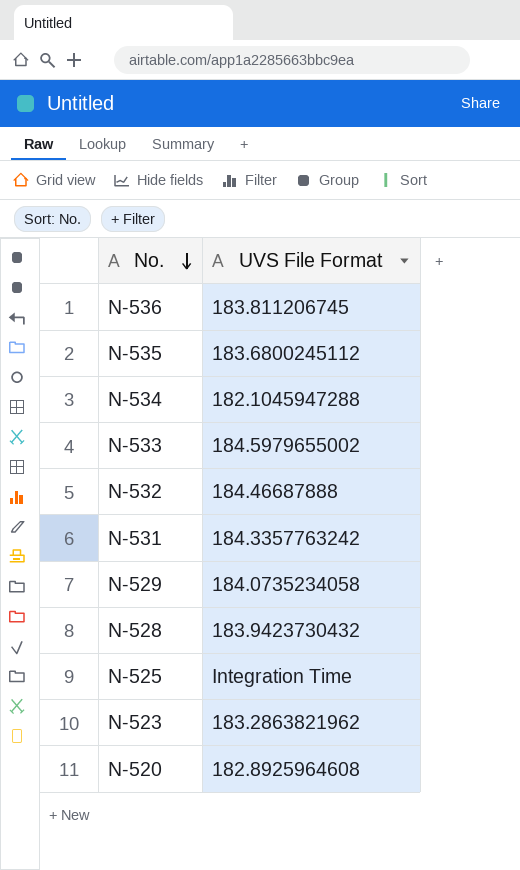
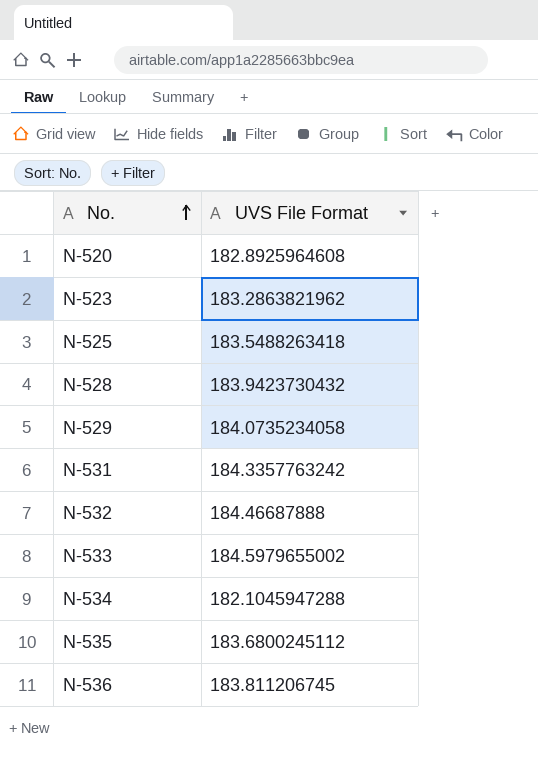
row order: No. descending -> No. ascending
N-525 | UVS File Format: Integration Time -> 183.5488263418

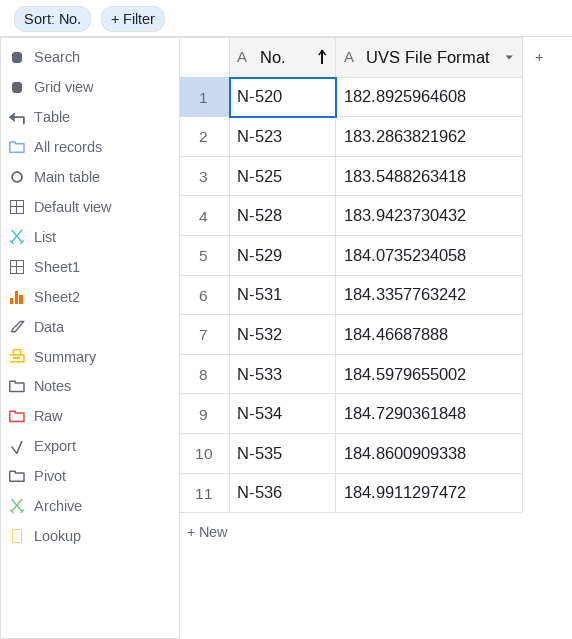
N-534 | UVS File Format: 182.1045947288 -> 184.7290361848
N-535 | UVS File Format: 183.6800245112 -> 184.8600909338
N-536 | UVS File Format: 183.811206745 -> 184.9911297472

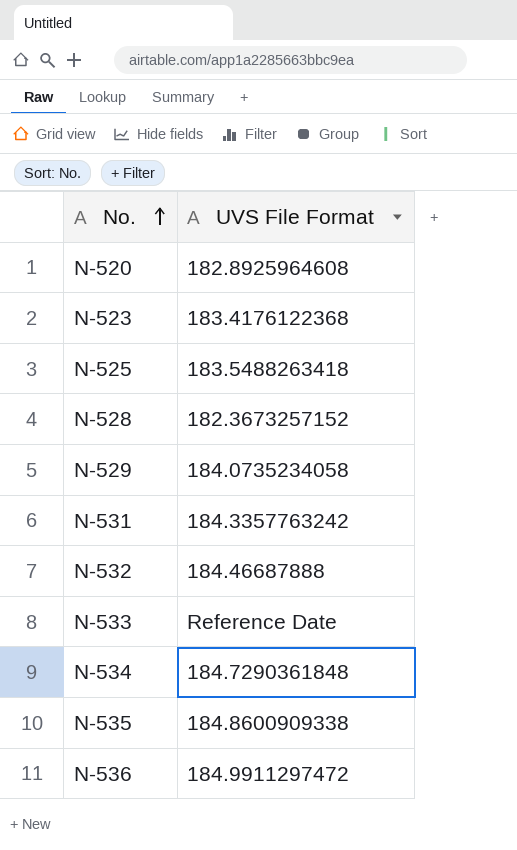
N-523 | UVS File Format: 183.2863821962 -> 183.4176122368
N-528 | UVS File Format: 183.9423730432 -> 182.3673257152
N-533 | UVS File Format: 184.5979655002 -> Reference Date

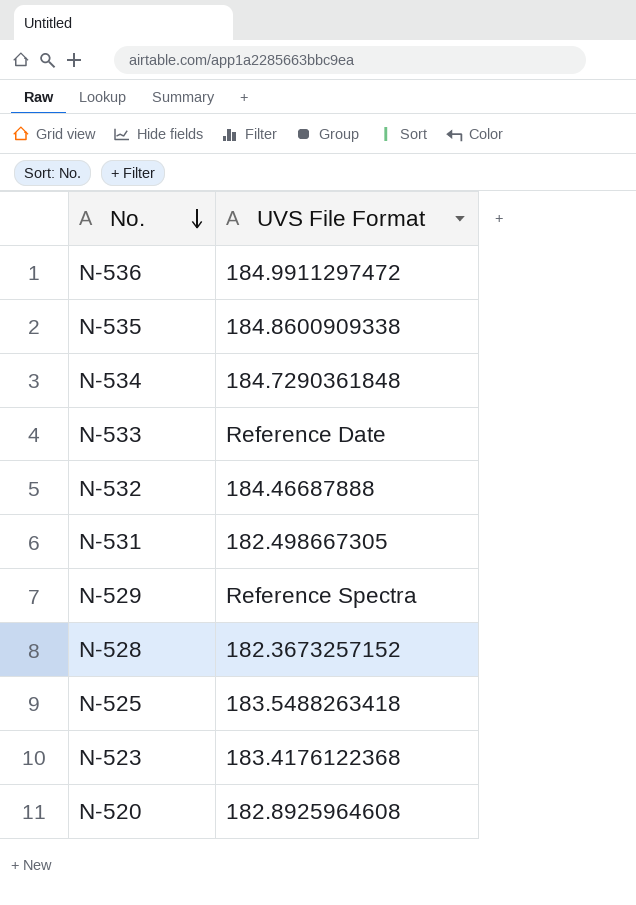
row order: No. ascending -> No. descending
N-531 | UVS File Format: 184.3357763242 -> 182.498667305
N-529 | UVS File Format: 184.0735234058 -> Reference Spectra

